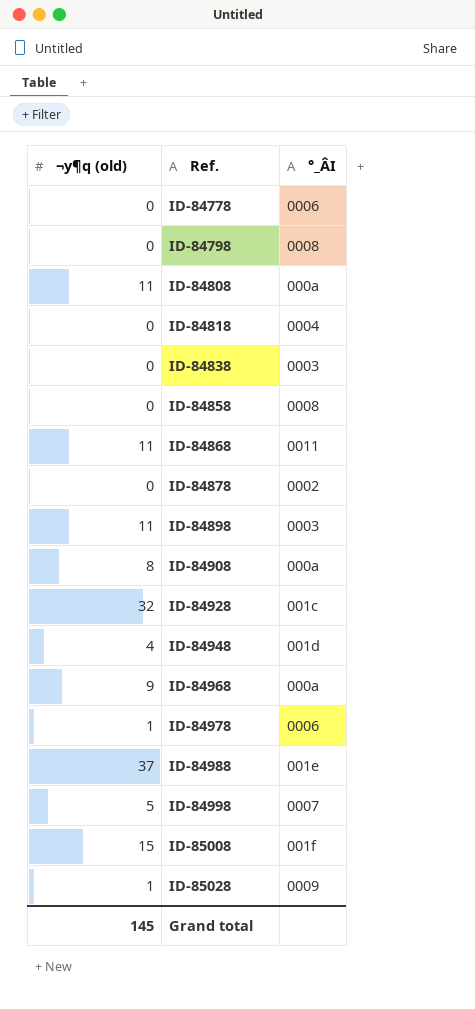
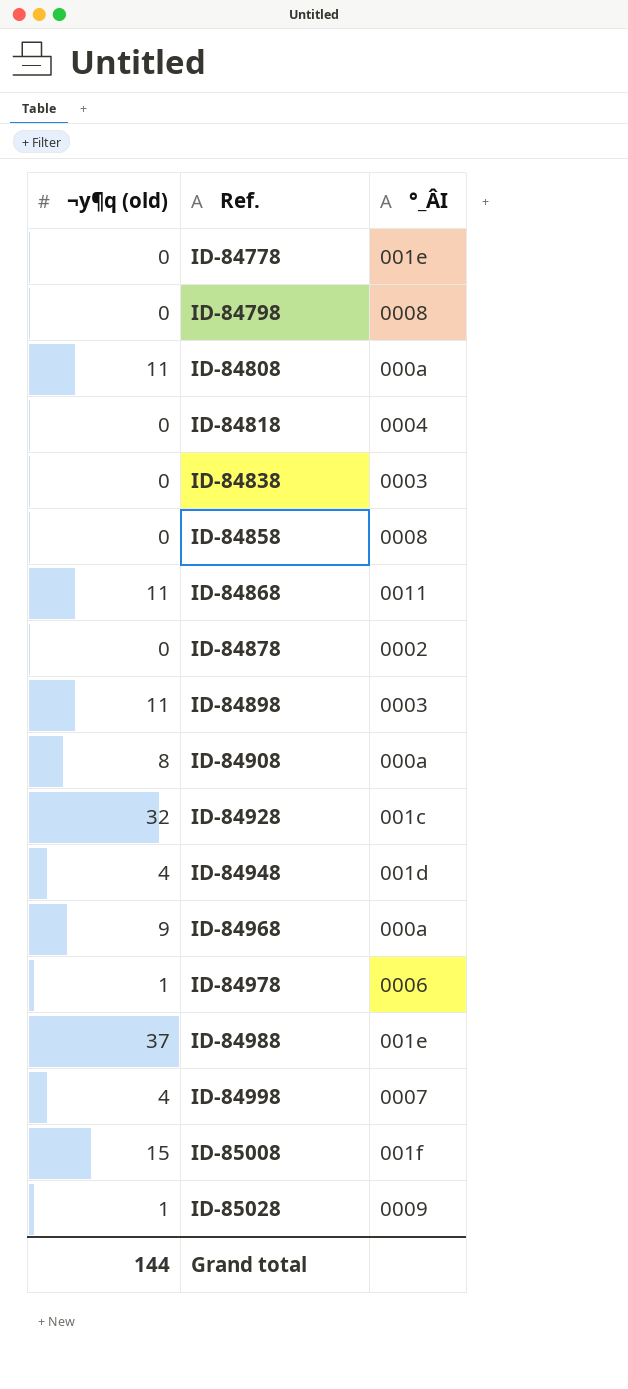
ID-84778 | °_ÂI: 0006 -> 001e
ID-84998 | ¬y¶q (old): 5 -> 4
Grand total | ¬y¶q (old): 145 -> 144

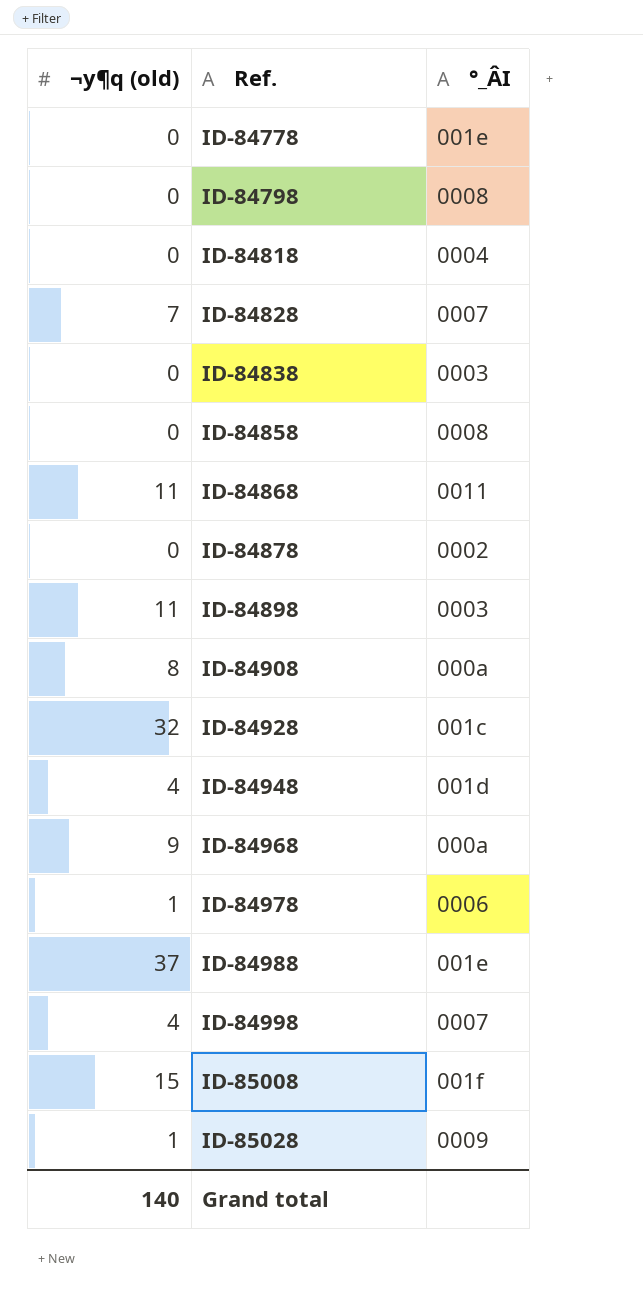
row ID-84808: 11 | 000a -> none
row ID-84828: none -> 7 | 0007
Grand total | ¬y¶q (old): 144 -> 140

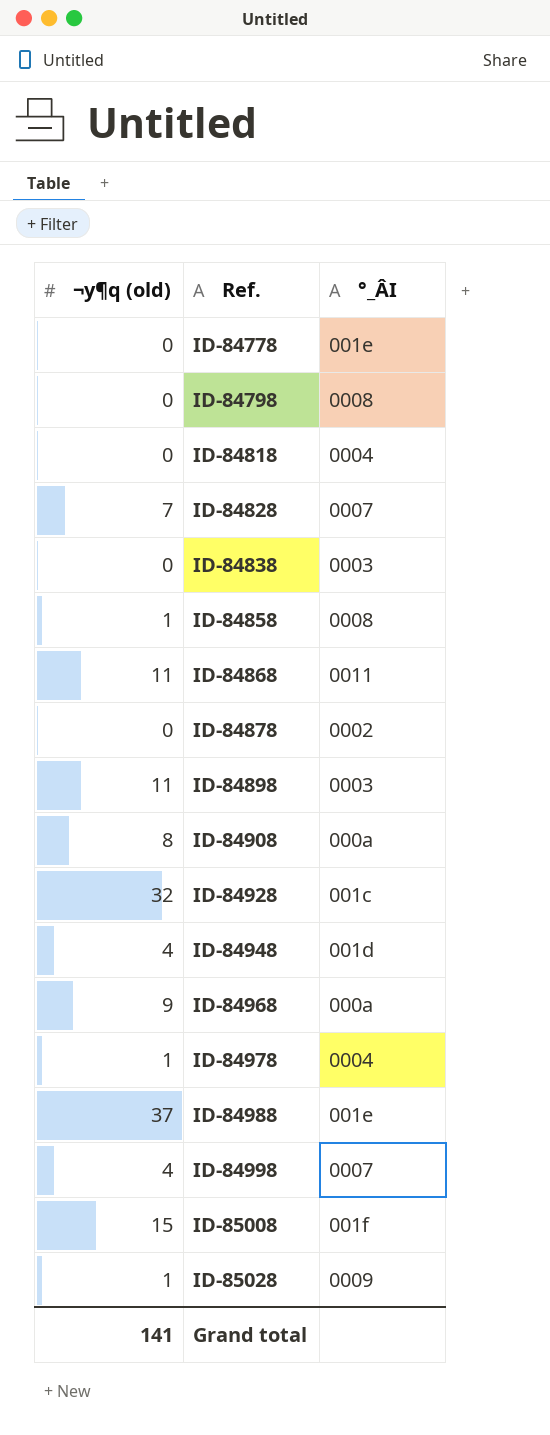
ID-84858 | ¬y¶q (old): 0 -> 1
ID-84978 | °_ÂI: 0006 -> 0004
Grand total | ¬y¶q (old): 140 -> 141

